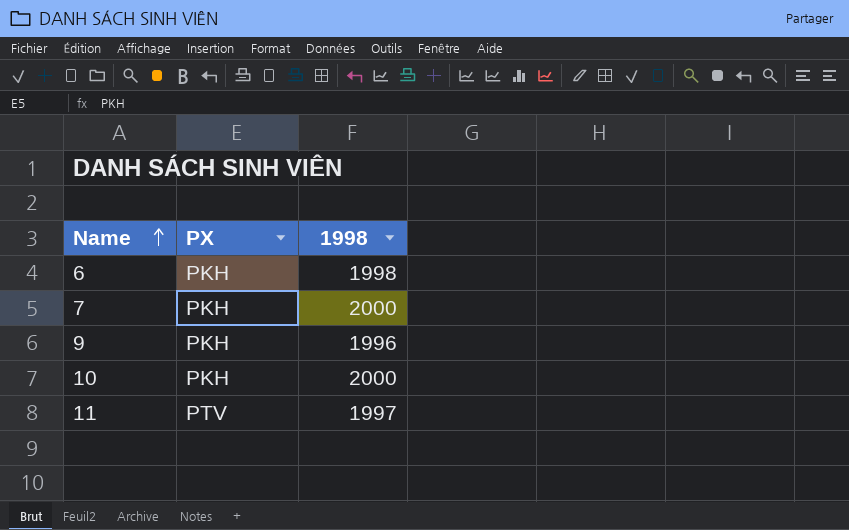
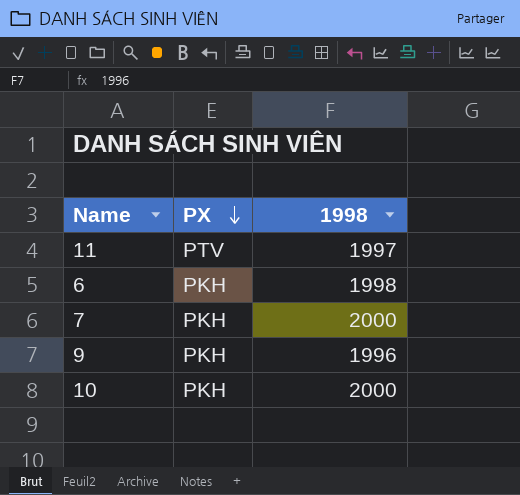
row order: Name ascending -> PX descending

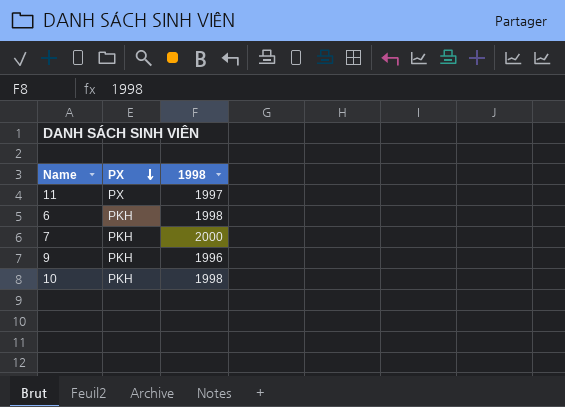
11 | PX: PTV -> PX
10 | 1998: 2000 -> 1998

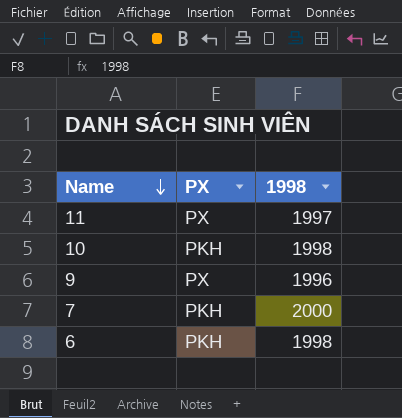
row order: PX descending -> Name descending
9 | PX: PKH -> PX

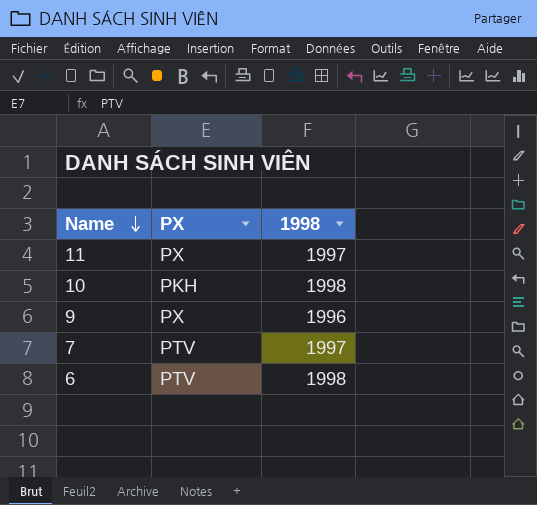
7 | PX: PKH -> PTV
7 | 1998: 2000 -> 1997
6 | PX: PKH -> PTV

